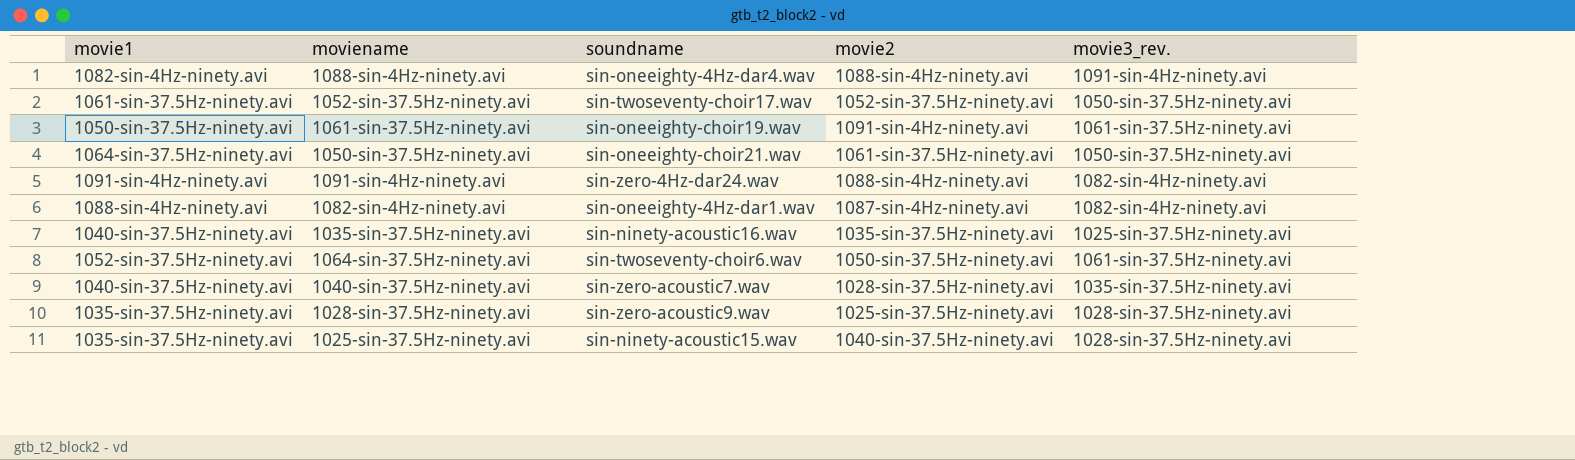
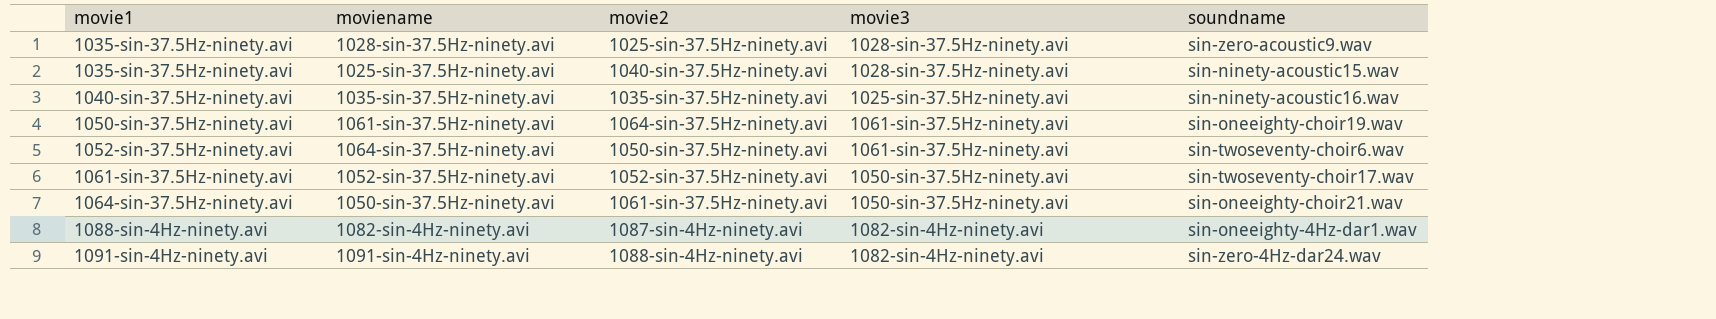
row order: none -> movie1 ascending
column name: movie3_rev. -> movie3
column soundname | position: 3 -> 5
row 1088-sin-4Hz-ninety.avi: 1082-sin-4Hz-ninety.avi | sin-oneeighty-4Hz-dar4.wav | 1088-sin-4Hz-ninety.avi | 1091-sin-4Hz-ninety.avi -> none
row 1040-sin-37.5Hz-ninety.avi: 1040-sin-37.5Hz-ninety.avi | sin-zero-acoustic7.wav | 1028-sin-37.5Hz-ninety.avi | 1035-sin-37.5Hz-ninety.avi -> none
1061-sin-37.5Hz-ninety.avi | movie2: 1091-sin-4Hz-ninety.avi -> 1064-sin-37.5Hz-ninety.avi

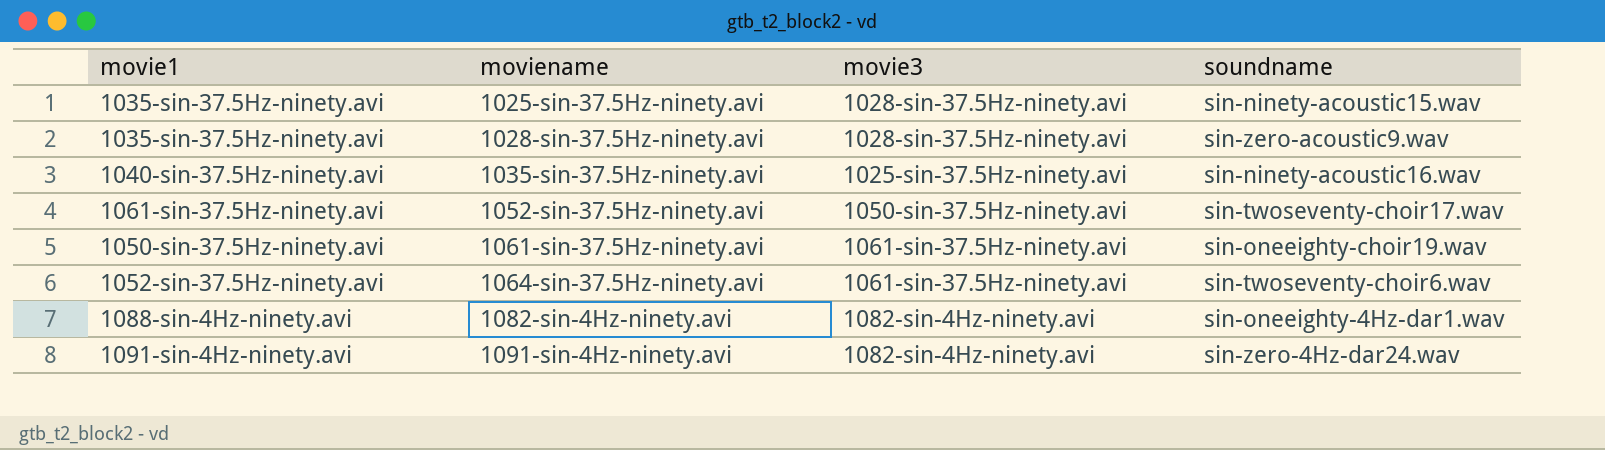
row order: movie1 ascending -> moviename ascending
column movie2 | position: 3 -> none
row 1050-sin-37.5Hz-ninety.avi: 1064-sin-37.5Hz-ninety.avi | 1061-sin-37.5Hz-ninety.avi | 1050-sin-37.5Hz-ninety.avi | sin-oneeighty-choir21.wav -> none

